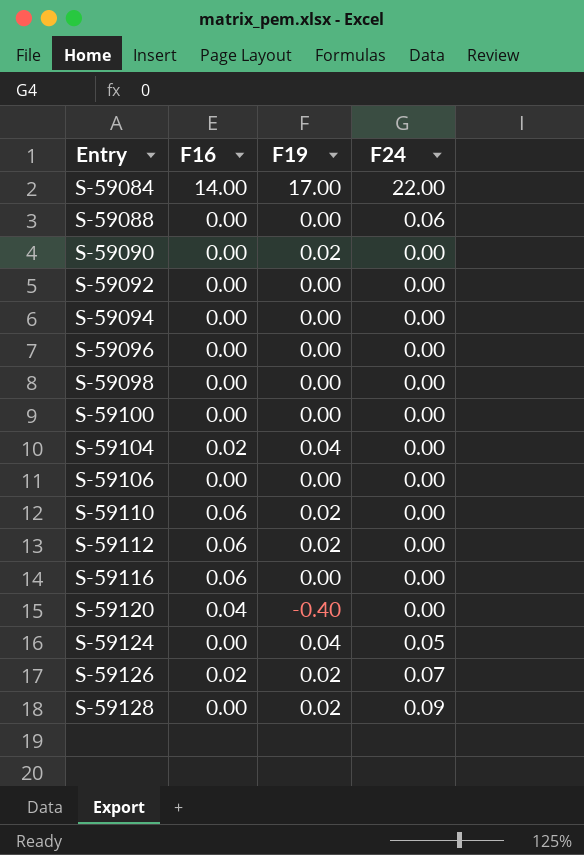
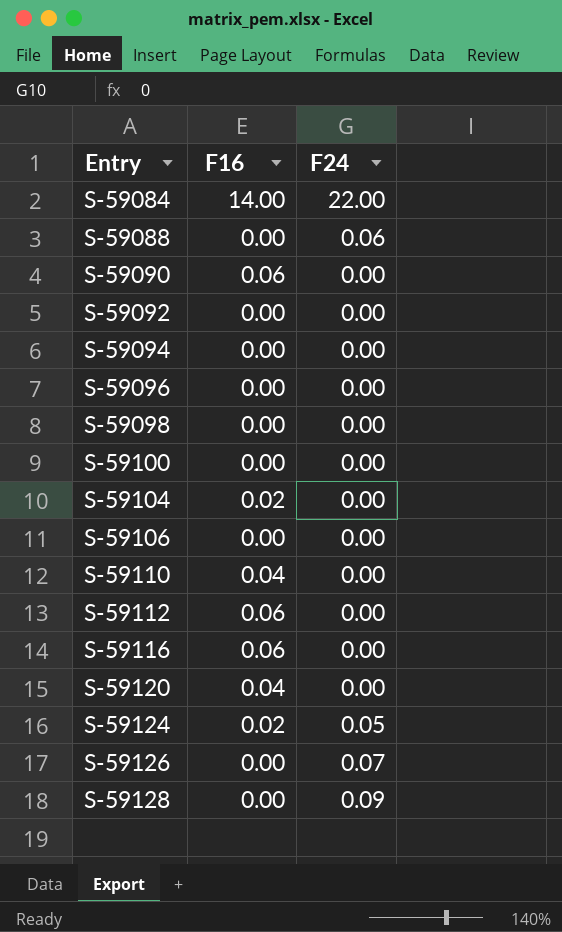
column F19 | position: 3 -> none
S-59090 | F16: 0.00 -> 0.06
S-59110 | F16: 0.06 -> 0.04
S-59124 | F16: 0.00 -> 0.02
S-59126 | F16: 0.02 -> 0.00

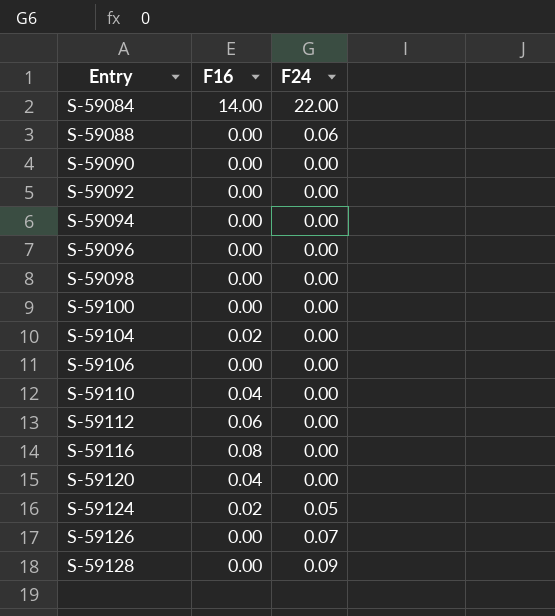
S-59090 | F16: 0.06 -> 0.00
S-59116 | F16: 0.06 -> 0.08

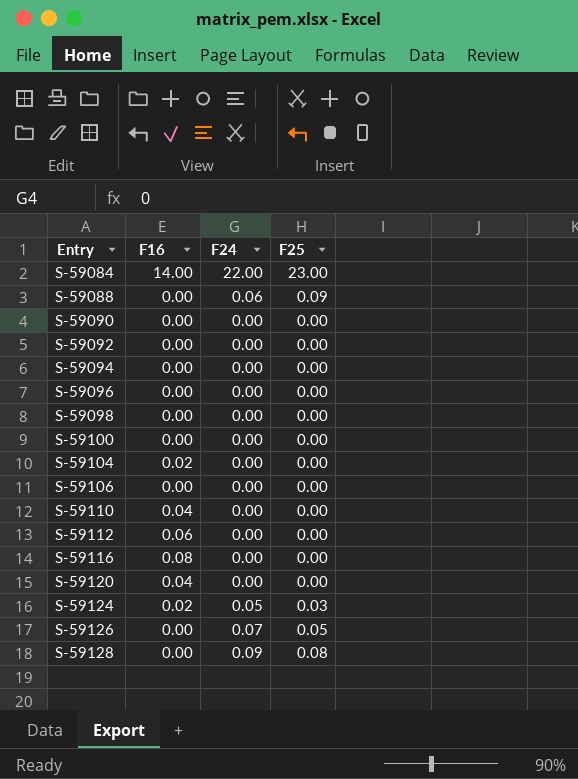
column F25 | position: none -> 4

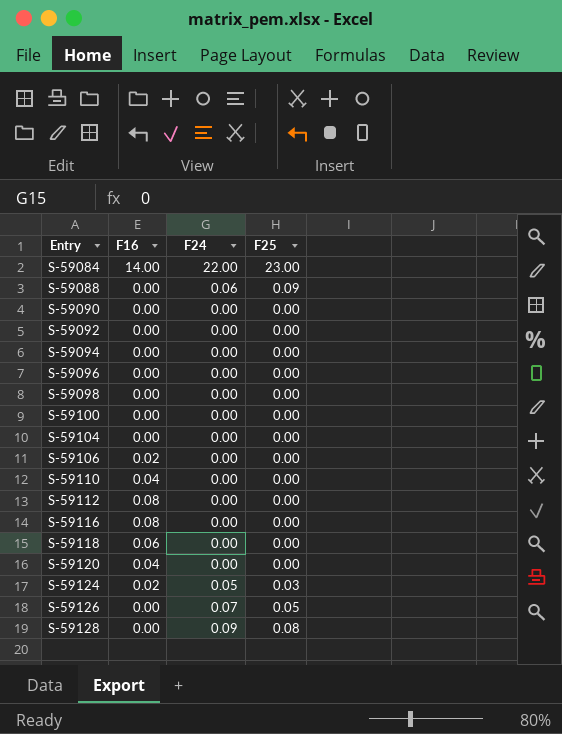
S-59104 | F16: 0.02 -> 0.00
S-59106 | F16: 0.00 -> 0.02
S-59112 | F16: 0.06 -> 0.08
row S-59118: none -> 0.06 | 0.00 | 0.00

